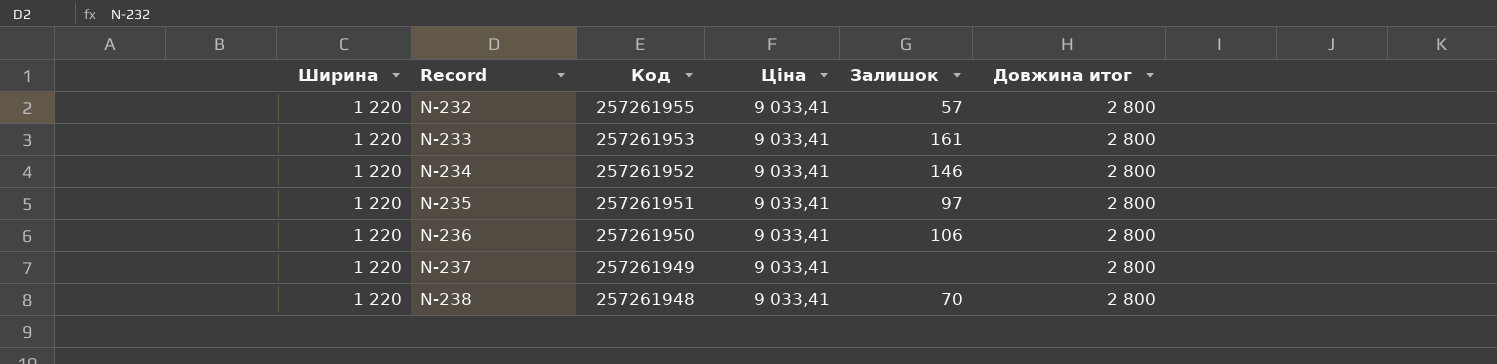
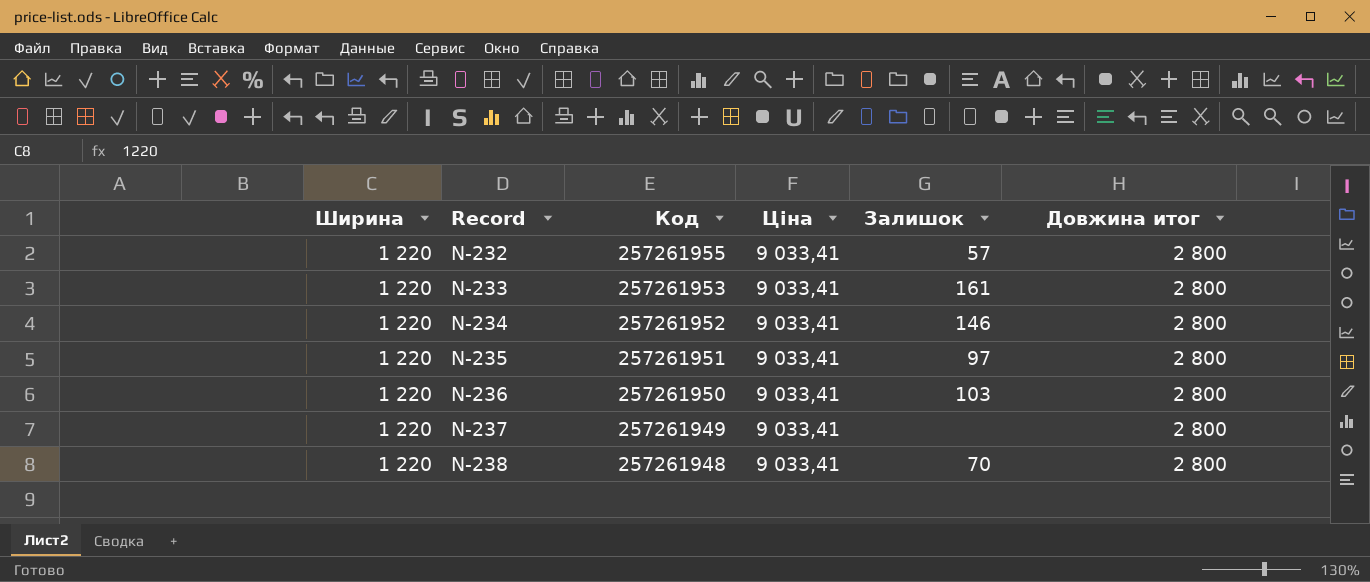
N-236 | Залишок: 106 -> 103

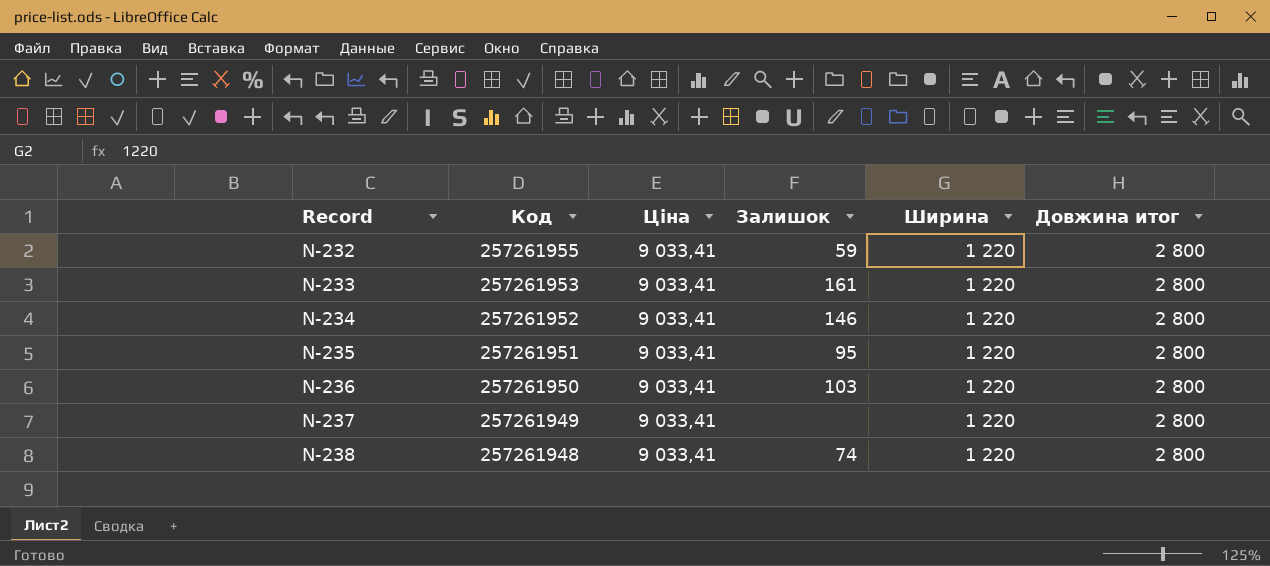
column Ширина | position: 1 -> 5
N-232 | Залишок: 57 -> 59
N-235 | Залишок: 97 -> 95
N-238 | Залишок: 70 -> 74

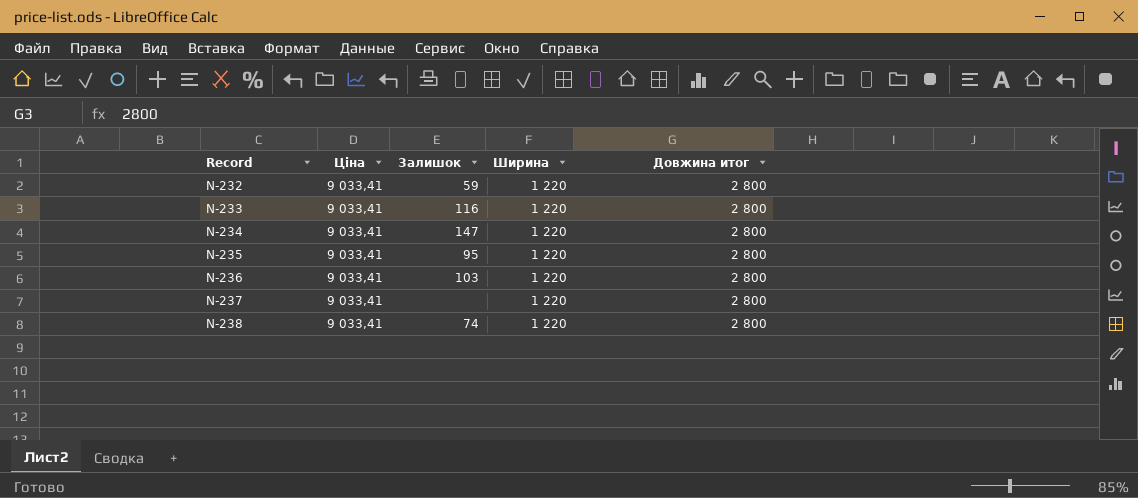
column Код | position: 2 -> none
N-233 | Залишок: 161 -> 116
N-234 | Залишок: 146 -> 147

